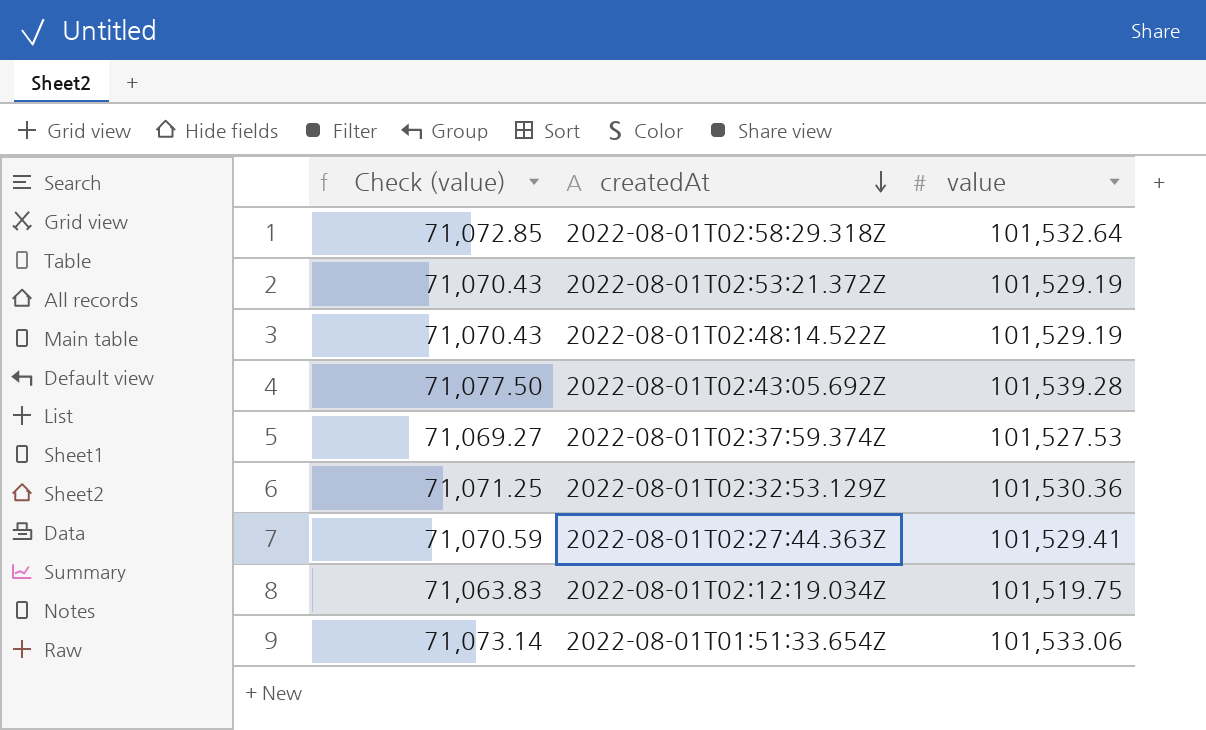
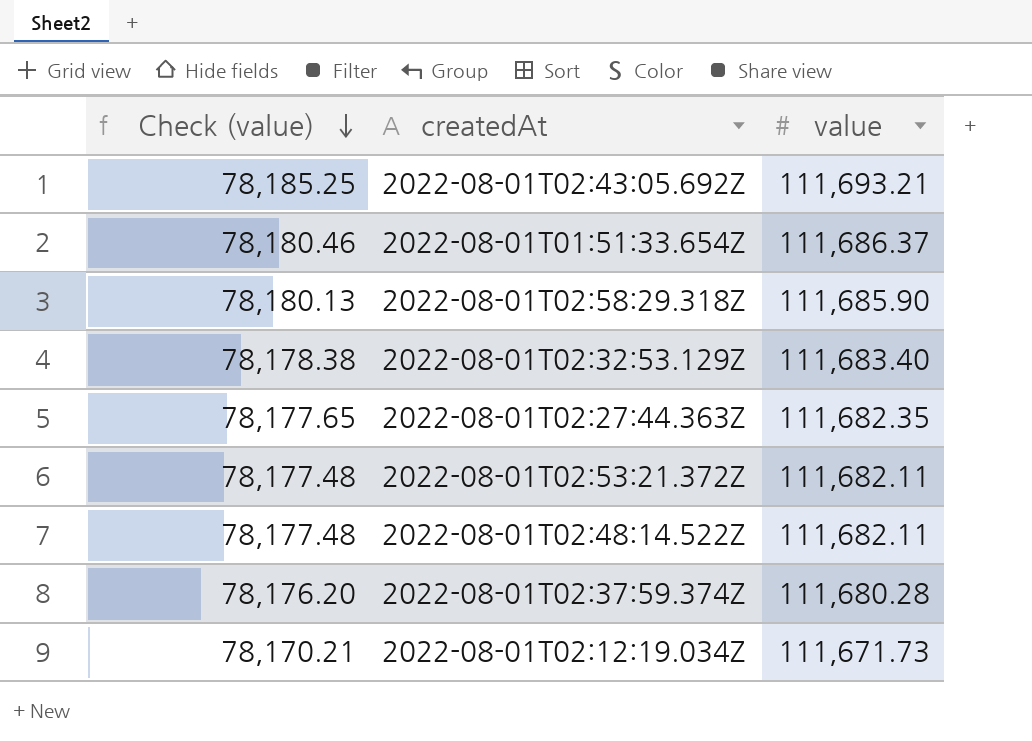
row order: createdAt descending -> Check (value) descending
2022-08-01T02:43:05.692Z | Check (value): 71,077.50 -> 78,185.25
2022-08-01T02:43:05.692Z | value: 101,539.28 -> 111,693.21
2022-08-01T01:51:33.654Z | Check (value): 71,073.14 -> 78,180.46
2022-08-01T01:51:33.654Z | value: 101,533.06 -> 111,686.37
2022-08-01T02:58:29.318Z | Check (value): 71,072.85 -> 78,180.13
2022-08-01T02:58:29.318Z | value: 101,532.64 -> 111,685.90
2022-08-01T02:32:53.129Z | Check (value): 71,071.25 -> 78,178.38
2022-08-01T02:32:53.129Z | value: 101,530.36 -> 111,683.40
2022-08-01T02:27:44.363Z | Check (value): 71,070.59 -> 78,177.65
2022-08-01T02:27:44.363Z | value: 101,529.41 -> 111,682.35
2022-08-01T02:53:21.372Z | Check (value): 71,070.43 -> 78,177.48
2022-08-01T02:53:21.372Z | value: 101,529.19 -> 111,682.11
2022-08-01T02:48:14.522Z | Check (value): 71,070.43 -> 78,177.48
2022-08-01T02:48:14.522Z | value: 101,529.19 -> 111,682.11
2022-08-01T02:37:59.374Z | Check (value): 71,069.27 -> 78,176.20
2022-08-01T02:37:59.374Z | value: 101,527.53 -> 111,680.28
2022-08-01T02:12:19.034Z | Check (value): 71,063.83 -> 78,170.21
2022-08-01T02:12:19.034Z | value: 101,519.75 -> 111,671.73

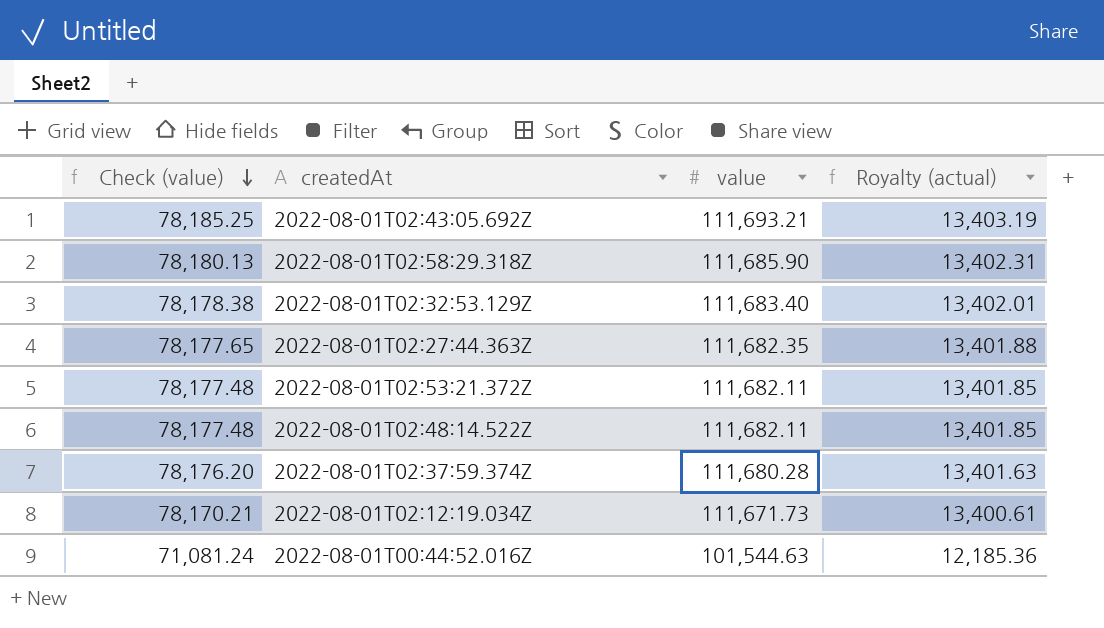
column Royalty (actual) | formula: none -> [value] * 0.12
row 2022-08-01T01:51:33.654Z: 78,180.46 | 111,686.37 -> none
row 2022-08-01T00:44:52.016Z: none -> 71,081.24 | 101,544.63 | 12,185.36

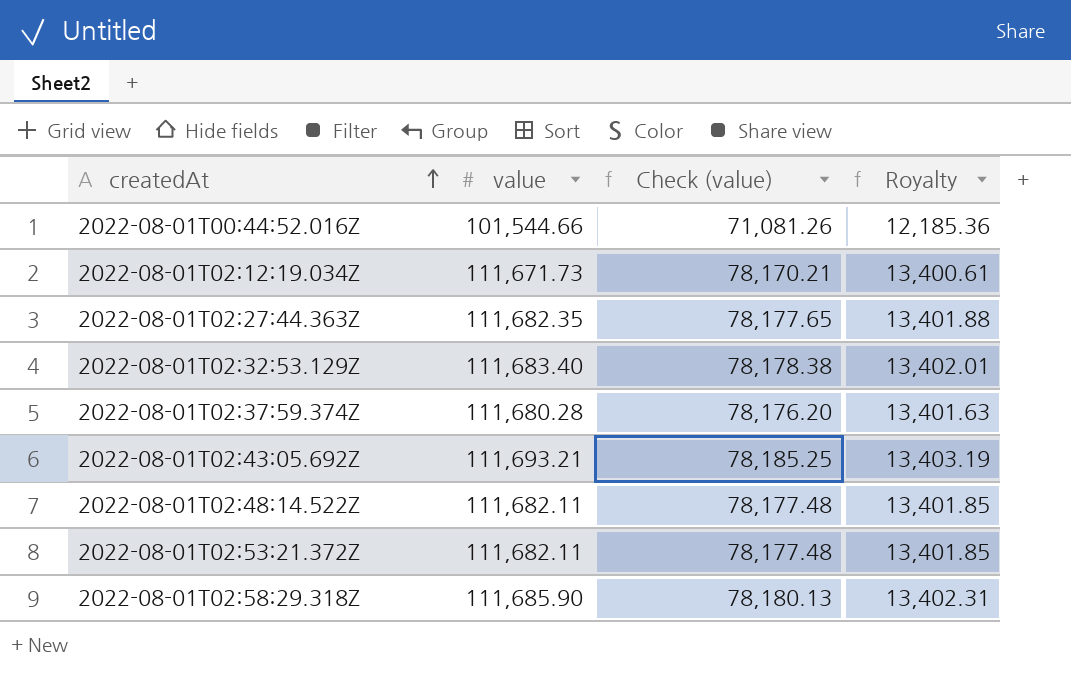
row order: Check (value) descending -> createdAt ascending
column Check (value) | position: 1 -> 3
column name: Royalty (actual) -> Royalty
2022-08-01T00:44:52.016Z | value: 101,544.63 -> 101,544.66
2022-08-01T00:44:52.016Z | Check (value): 71,081.24 -> 71,081.26

